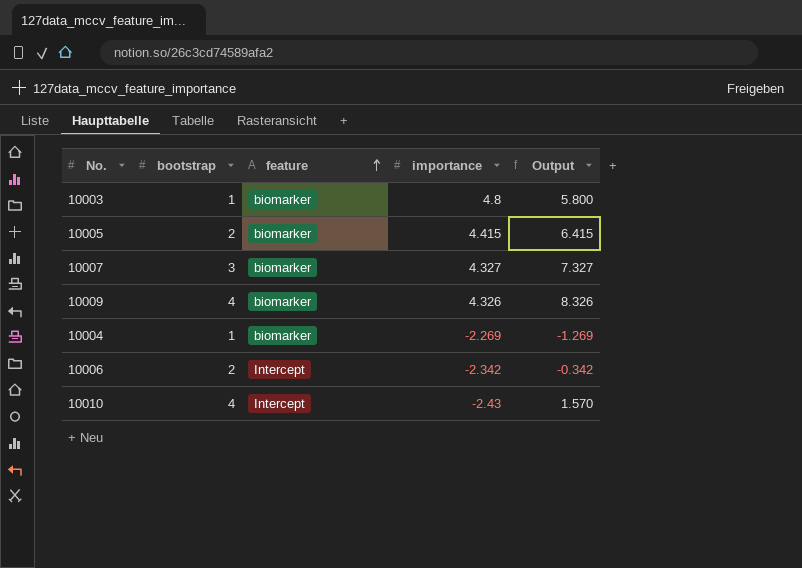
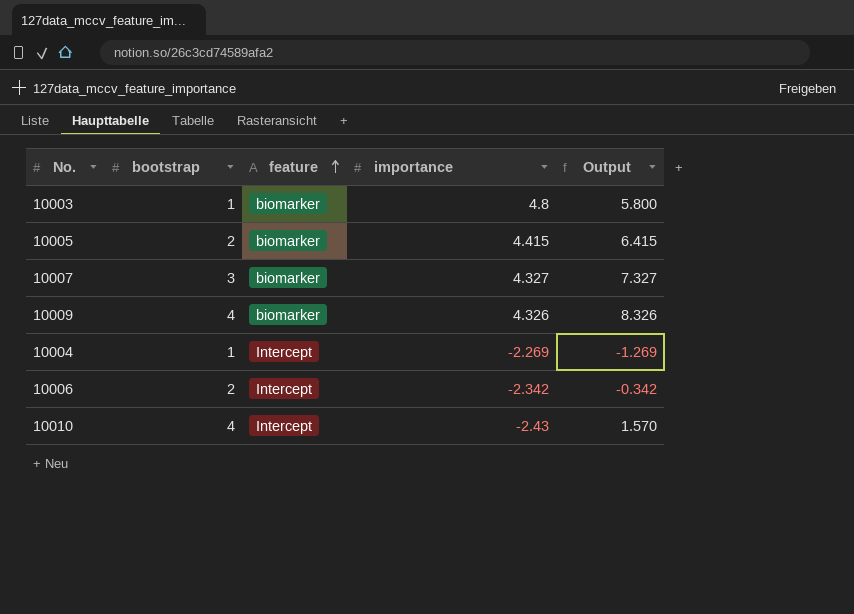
10004 | feature: biomarker -> Intercept

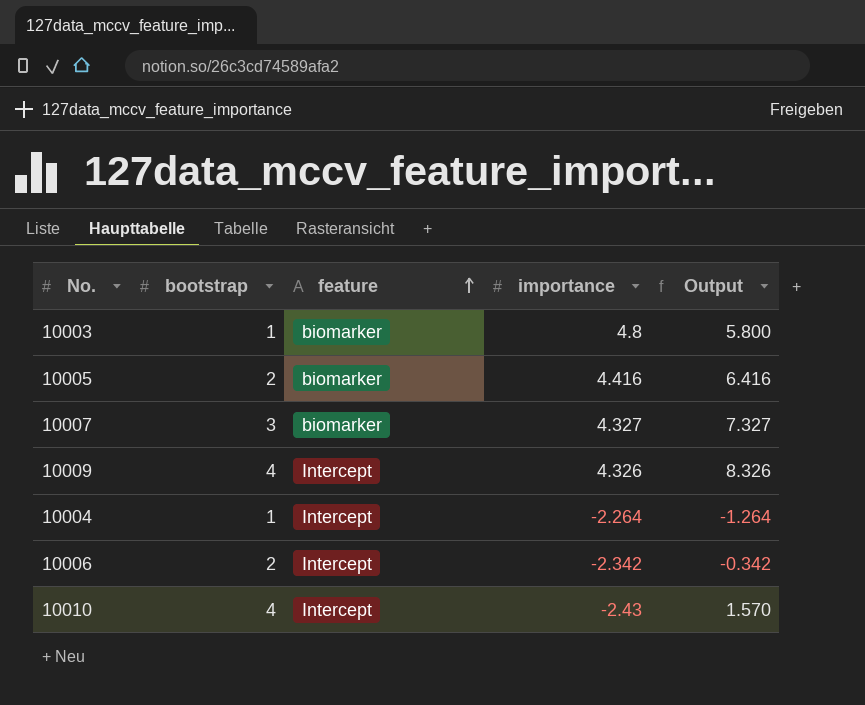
10005 | importance: 4.415 -> 4.416
10005 | Output: 6.415 -> 6.416
10009 | feature: biomarker -> Intercept
10004 | importance: -2.269 -> -2.264
10004 | Output: -1.269 -> -1.264

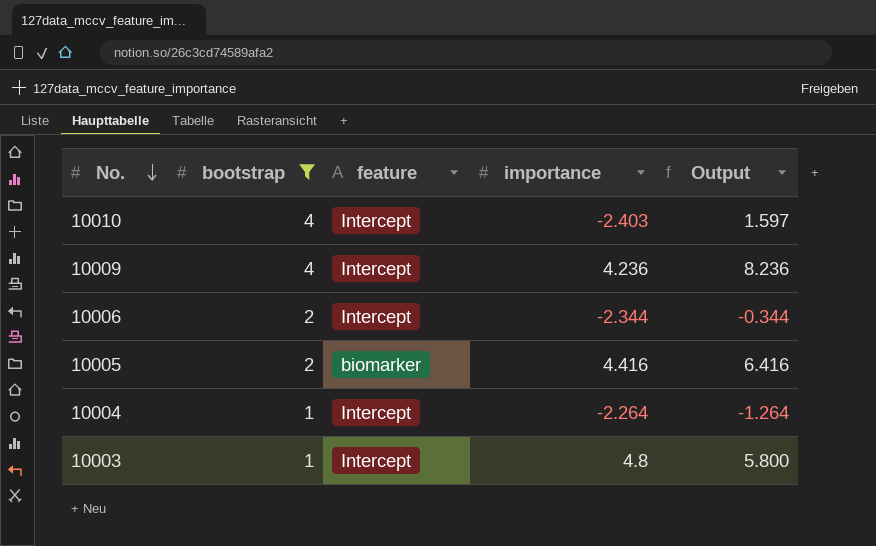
filter: none -> bootstrap != 3
row order: feature ascending -> No. descending
10010 | importance: -2.43 -> -2.403
10010 | Output: 1.570 -> 1.597
10009 | importance: 4.326 -> 4.236
10009 | Output: 8.326 -> 8.236
10006 | importance: -2.342 -> -2.344
10006 | Output: -0.342 -> -0.344
10003 | feature: biomarker -> Intercept

